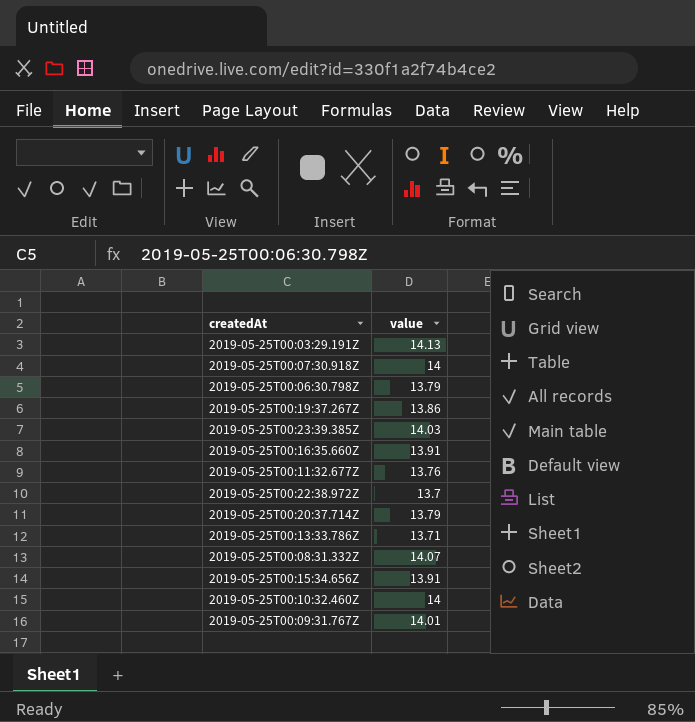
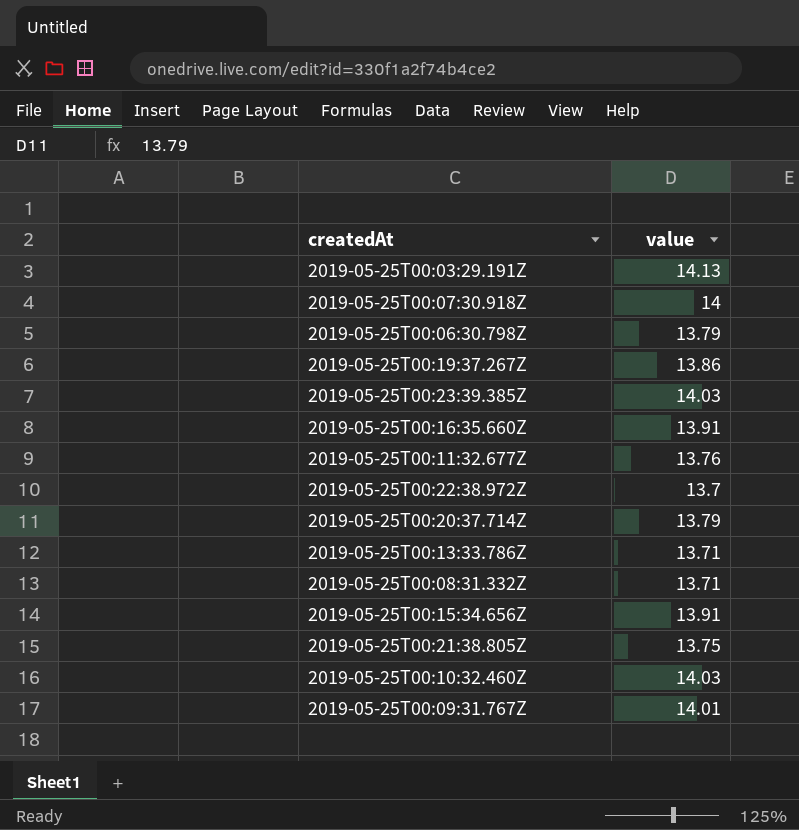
2019-05-25T00:08:31.332Z | value: 14.07 -> 13.71
row 2019-05-25T00:21:38.805Z: none -> 13.75
2019-05-25T00:10:32.460Z | value: 14 -> 14.03

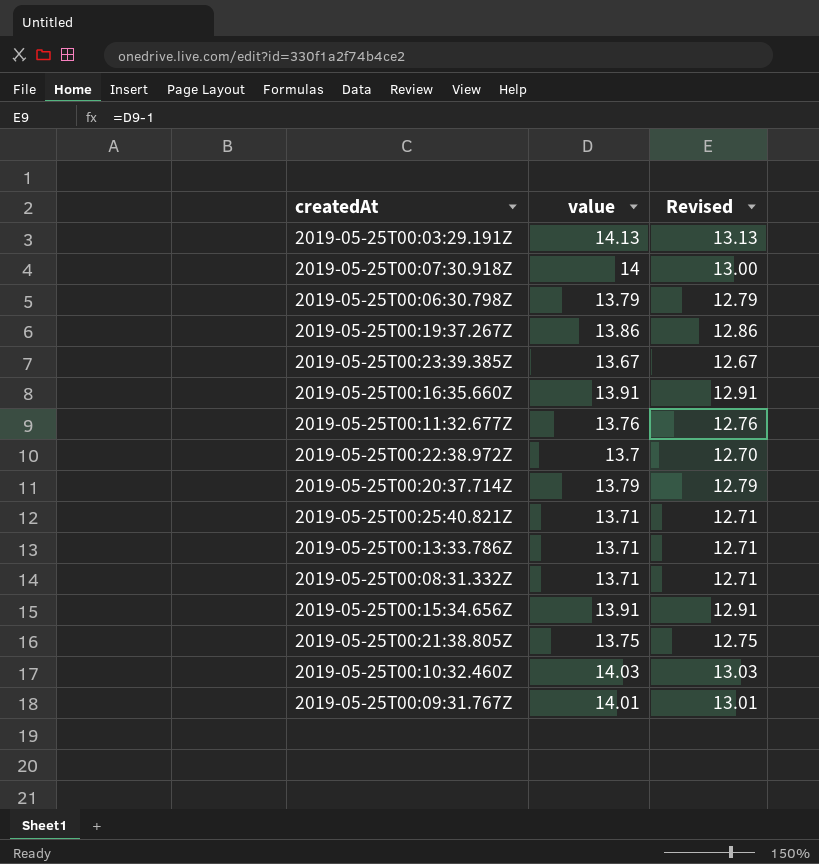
column Revised | formula: none -> [value] - 1
2019-05-25T00:23:39.385Z | value: 14.03 -> 13.67
row 2019-05-25T00:25:40.821Z: none -> 13.71 | 12.71

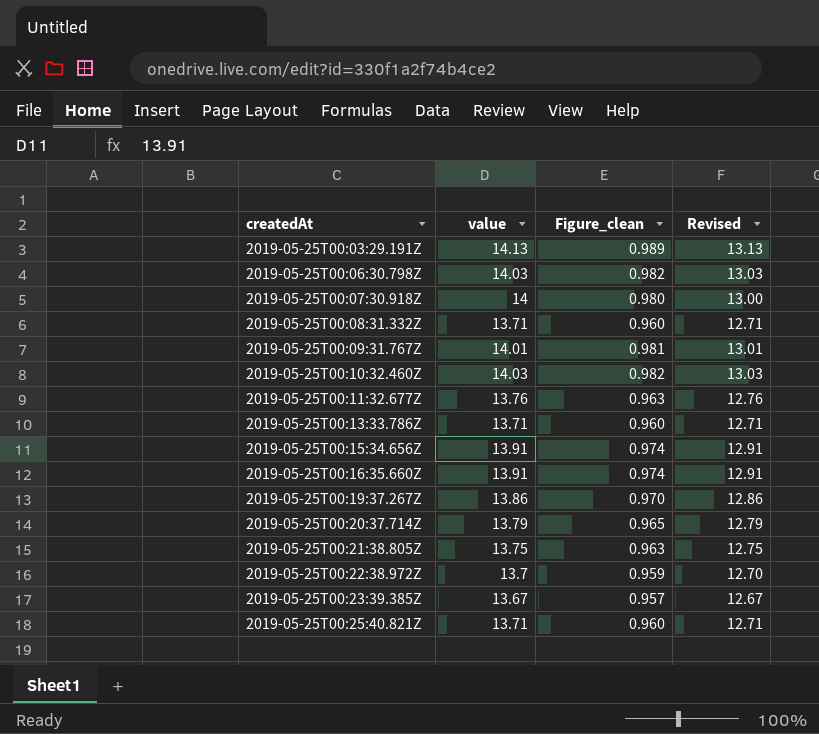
row order: none -> createdAt ascending
column Figure_clean | formula: none -> [value] * 0.07
2019-05-25T00:06:30.798Z | value: 13.79 -> 14.03
2019-05-25T00:06:30.798Z | Revised: 12.79 -> 13.03

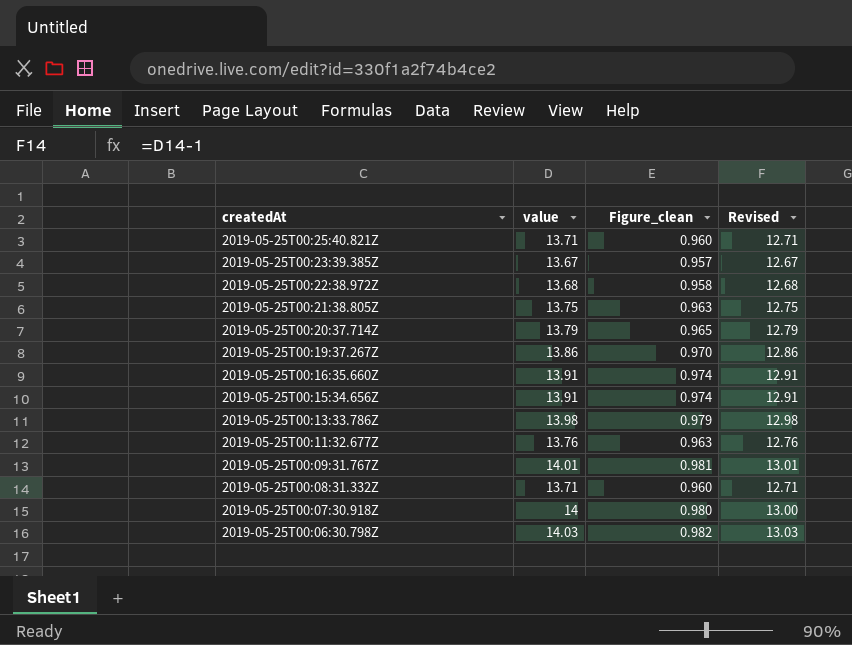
row order: createdAt ascending -> createdAt descending
row 2019-05-25T00:03:29.191Z: 14.13 | 0.989 | 13.13 -> none
row 2019-05-25T00:10:32.460Z: 14.03 | 0.982 | 13.03 -> none
2019-05-25T00:22:38.972Z | value: 13.7 -> 13.68
2019-05-25T00:22:38.972Z | Figure_clean: 0.959 -> 0.958
2019-05-25T00:22:38.972Z | Revised: 12.70 -> 12.68
2019-05-25T00:13:33.786Z | value: 13.71 -> 13.98
2019-05-25T00:13:33.786Z | Figure_clean: 0.960 -> 0.979
2019-05-25T00:13:33.786Z | Revised: 12.71 -> 12.98

